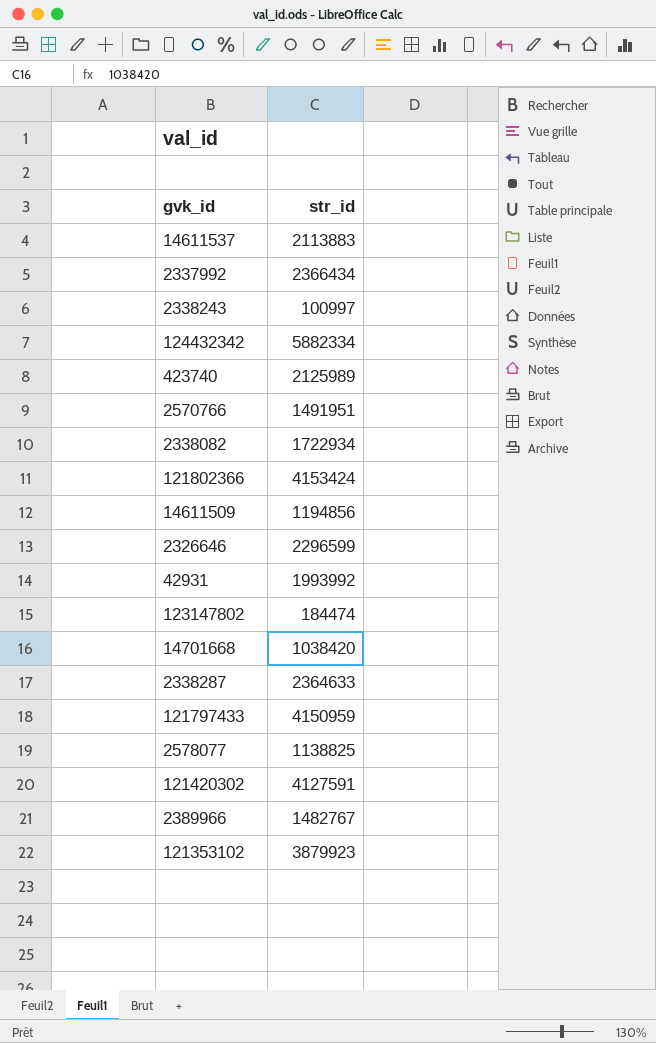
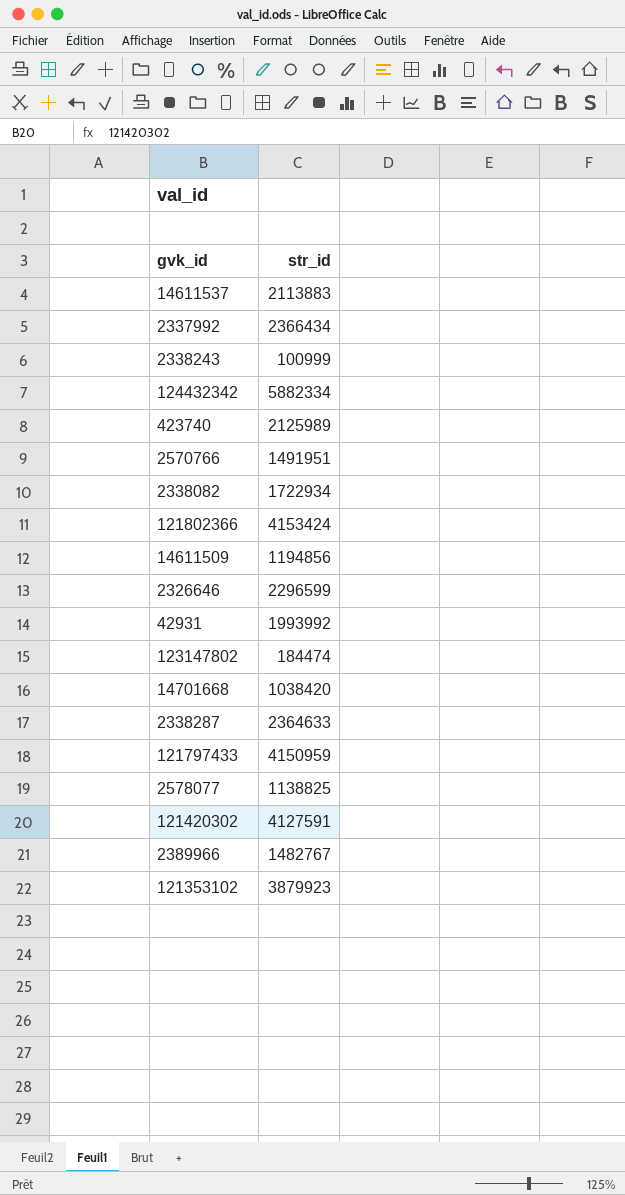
2338243 | str_id: 100997 -> 100999

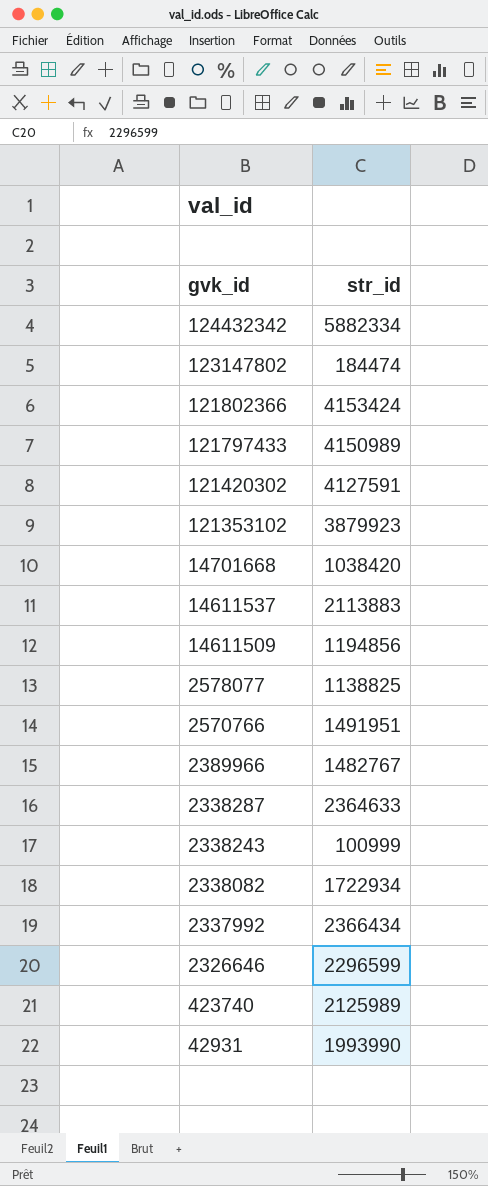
row order: none -> gvk_id descending
121797433 | str_id: 4150959 -> 4150989
42931 | str_id: 1993992 -> 1993990

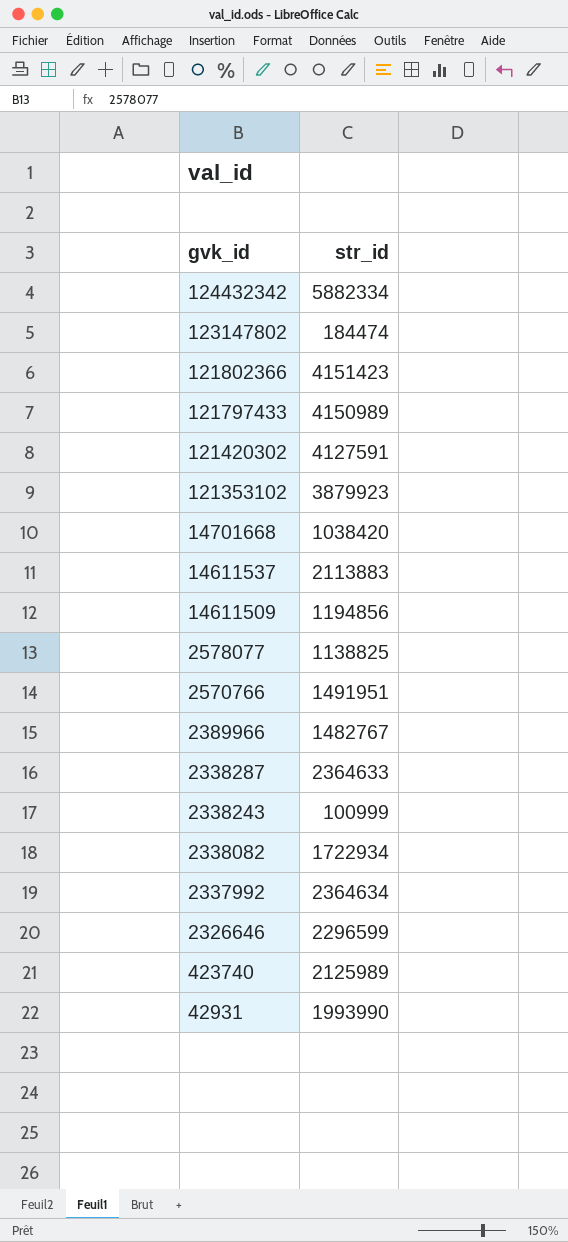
121802366 | str_id: 4153424 -> 4151423
2337992 | str_id: 2366434 -> 2364634

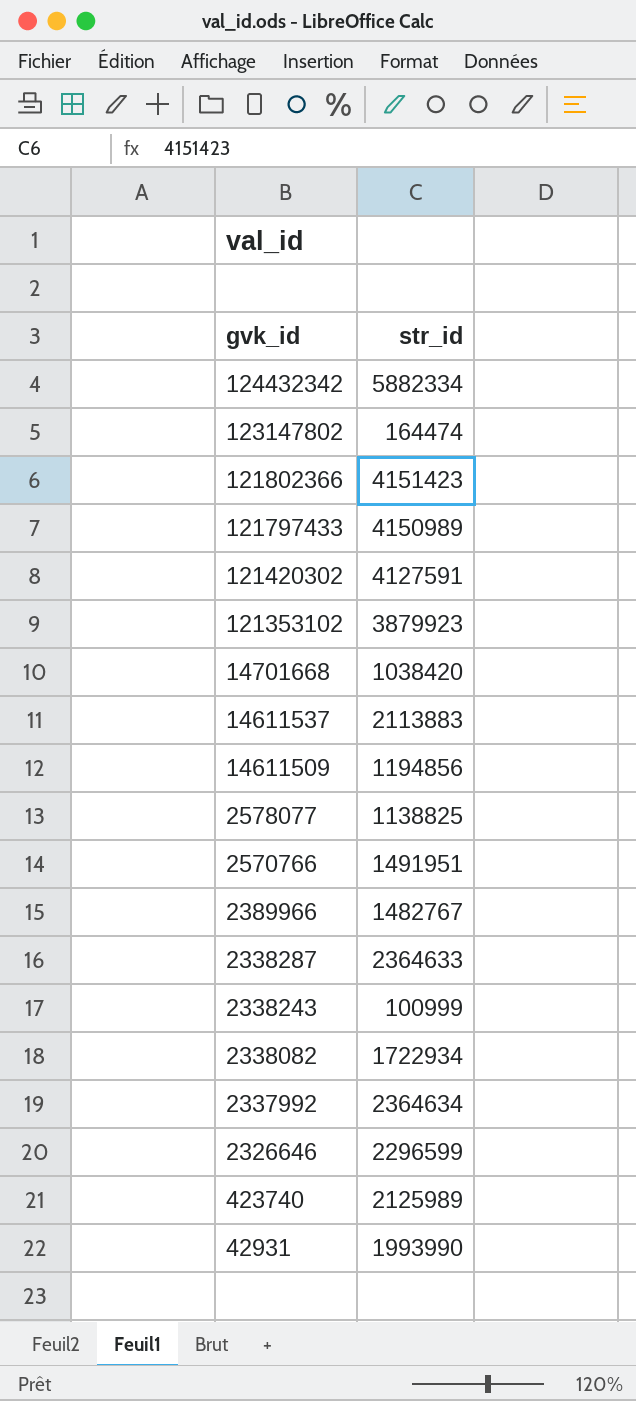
123147802 | str_id: 184474 -> 164474

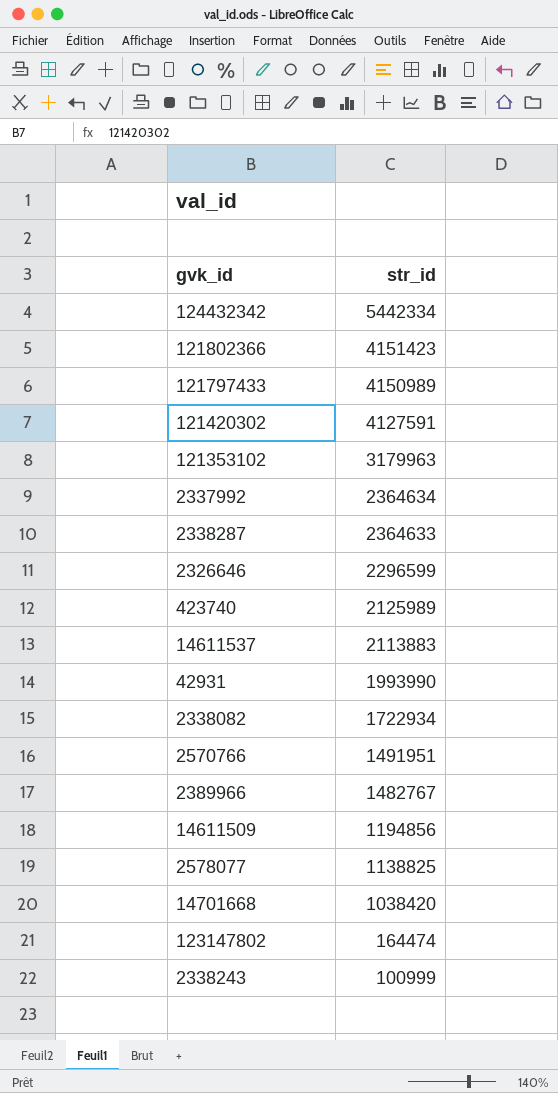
row order: gvk_id descending -> str_id descending
124432342 | str_id: 5882334 -> 5442334
121353102 | str_id: 3879923 -> 3179963

